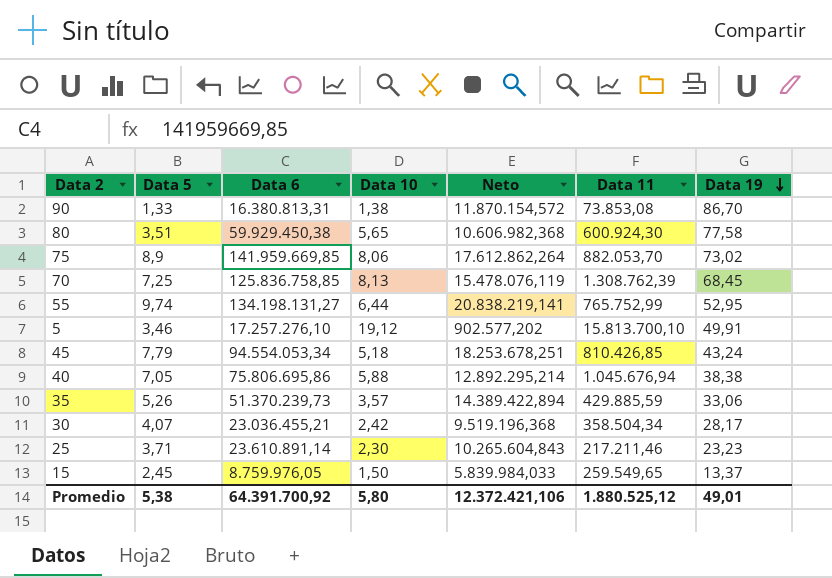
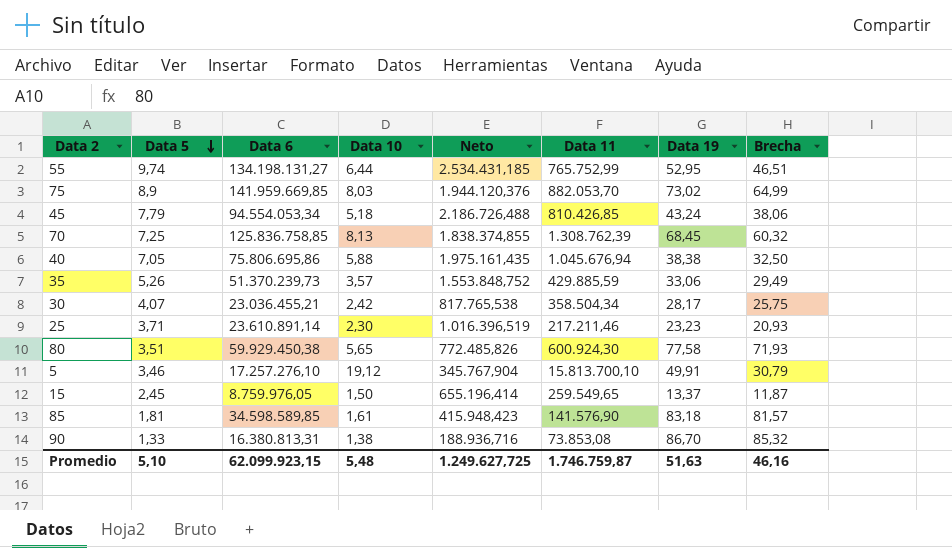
row order: Data 19 descending -> Data 5 descending
column Neto | formula: [Data 6] / [Data 10] -> [Data 6] / [Data 19]
column Brecha | formula: none -> [Data 19] - [Data 10]
75 | Data 10: 8,06 -> 8,03
row 85: none -> 1,81 | 34.598.589,85 | 1,61 | 415.948,423 | 141.576,90 | 83,18 | 81,57
Promedio | Data 5: 5,38 -> 5,10
Promedio | Data 6: 64.391.700,92 -> 62.099.923,15
Promedio | Data 10: 5,80 -> 5,48
Promedio | Neto: 12.372.421,106 -> 1.249.627,725
Promedio | Data 11: 1.880.525,12 -> 1.746.759,87
Promedio | Data 19: 49,01 -> 51,63

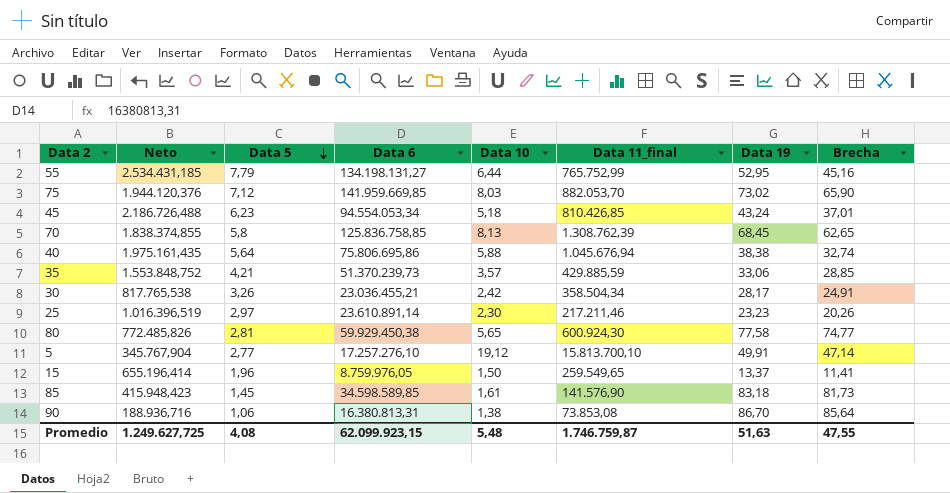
column Neto | position: 5 -> 2
column name: Data 11 -> Data 11_final
column Brecha | formula: [Data 19] - [Data 10] -> [Data 19] - [Data 5]
55 | Data 5: 9,74 -> 7,79
75 | Data 5: 8,9 -> 7,12
45 | Data 5: 7,79 -> 6,23
70 | Data 5: 7,25 -> 5,8
40 | Data 5: 7,05 -> 5,64
35 | Data 5: 5,26 -> 4,21
30 | Data 5: 4,07 -> 3,26
25 | Data 5: 3,71 -> 2,97
80 | Data 5: 3,51 -> 2,81
5 | Data 5: 3,46 -> 2,77
15 | Data 5: 2,45 -> 1,96
85 | Data 5: 1,81 -> 1,45
90 | Data 5: 1,33 -> 1,06
Promedio | Data 5: 5,10 -> 4,08
Promedio | Brecha: 46,16 -> 47,55

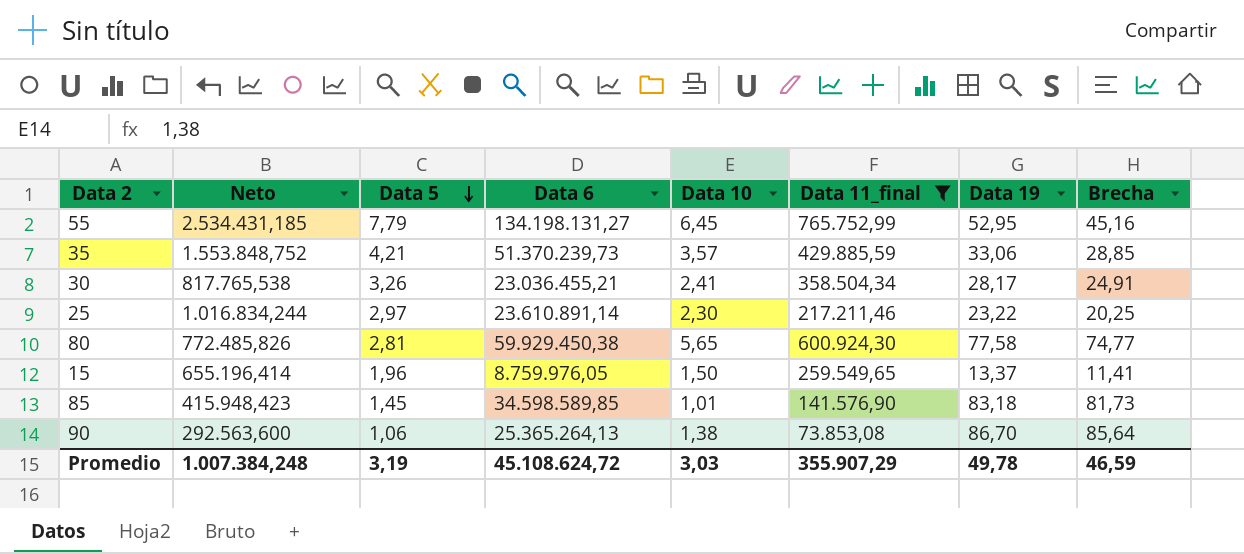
filter: none -> Data 11_final <= 765.752,99
55 | Data 10: 6,44 -> 6,45
30 | Data 10: 2,42 -> 2,41
25 | Neto: 1.016.396,519 -> 1.016.834,244
25 | Data 19: 23,23 -> 23,22
25 | Brecha: 20,26 -> 20,25
85 | Data 10: 1,61 -> 1,01
90 | Neto: 188.936,716 -> 292.563,600
90 | Data 6: 16.380.813,31 -> 25.365.264,13
Promedio | Neto: 1.249.627,725 -> 1.007.384,248
Promedio | Data 5: 4,08 -> 3,19
Promedio | Data 6: 62.099.923,15 -> 45.108.624,72
Promedio | Data 10: 5,48 -> 3,03
Promedio | Data 11_final: 1.746.759,87 -> 355.907,29
Promedio | Data 19: 51,63 -> 49,78
Promedio | Brecha: 47,55 -> 46,59

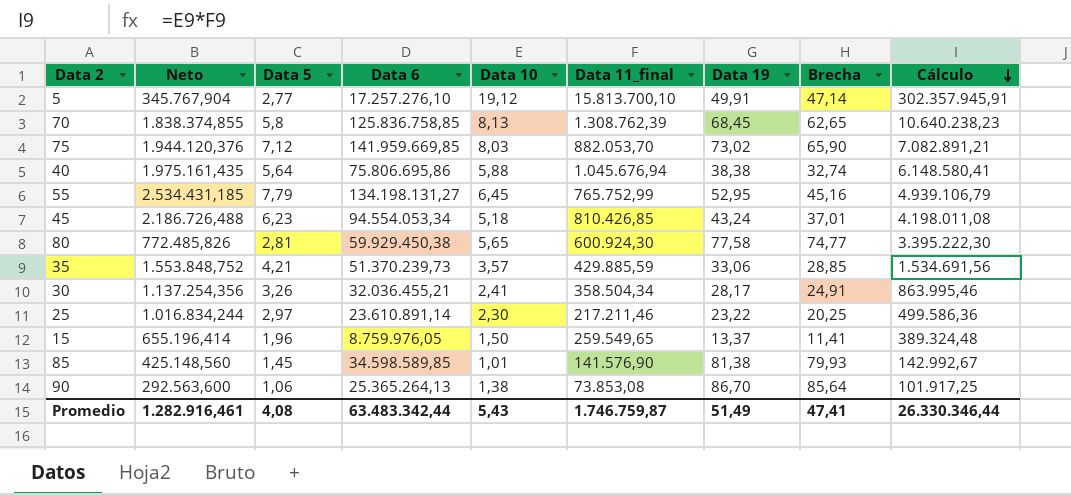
filter: Data 11_final <= 765.752,99 -> none
row order: Data 5 descending -> Cálculo descending
column Cálculo | formula: none -> [Data 10] * [Data 11_final]
30 | Neto: 817.765,538 -> 1.137.254,356
30 | Data 6: 23.036.455,21 -> 32.036.455,21
85 | Neto: 415.948,423 -> 425.148,560
85 | Data 19: 83,18 -> 81,38
85 | Brecha: 81,73 -> 79,93
Promedio | Neto: 1.007.384,248 -> 1.282.916,461
Promedio | Data 5: 3,19 -> 4,08
Promedio | Data 6: 45.108.624,72 -> 63.483.342,44
Promedio | Data 10: 3,03 -> 5,43
Promedio | Data 11_final: 355.907,29 -> 1.746.759,87
Promedio | Data 19: 49,78 -> 51,49
Promedio | Brecha: 46,59 -> 47,41

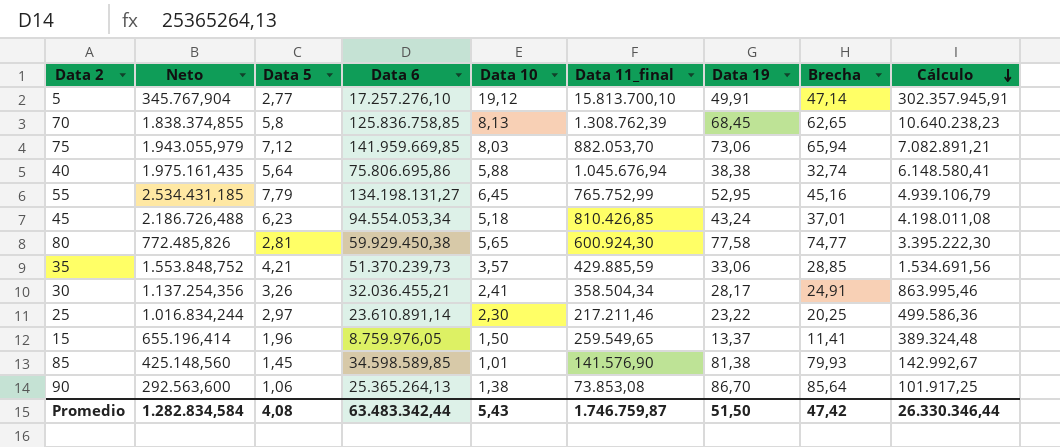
75 | Neto: 1.944.120,376 -> 1.943.055,979
75 | Data 19: 73,02 -> 73,06
75 | Brecha: 65,90 -> 65,94
Promedio | Neto: 1.282.916,461 -> 1.282.834,584
Promedio | Data 19: 51,49 -> 51,50
Promedio | Brecha: 47,41 -> 47,42

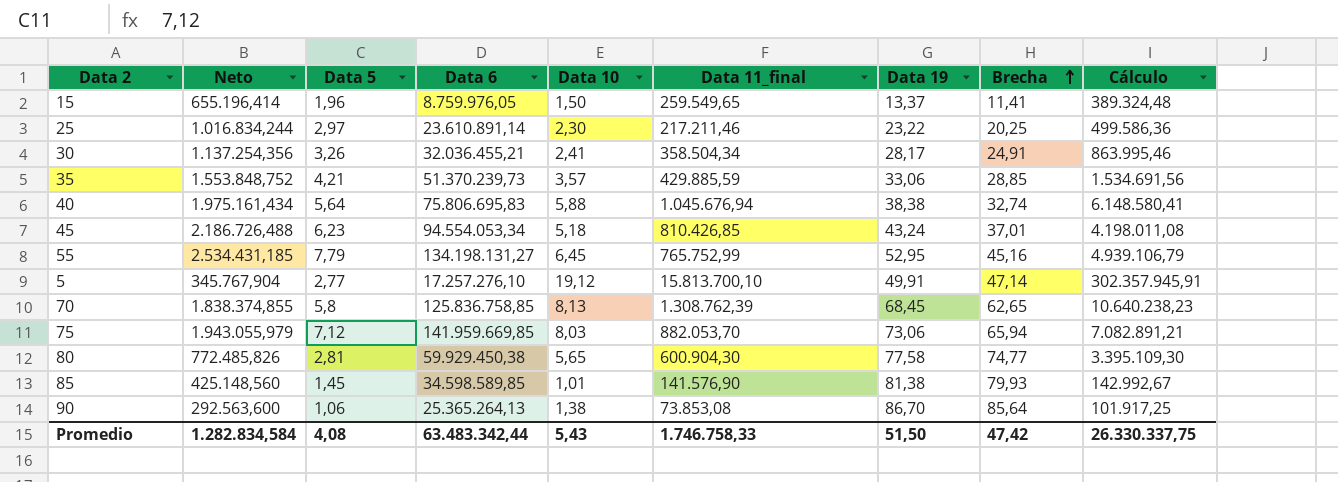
row order: Cálculo descending -> Brecha ascending
40 | Neto: 1.975.161,435 -> 1.975.161,434
40 | Data 6: 75.806.695,86 -> 75.806.695,83
80 | Data 11_final: 600.924,30 -> 600.904,30
80 | Cálculo: 3.395.222,30 -> 3.395.109,30
Promedio | Data 11_final: 1.746.759,87 -> 1.746.758,33
Promedio | Cálculo: 26.330.346,44 -> 26.330.337,75

